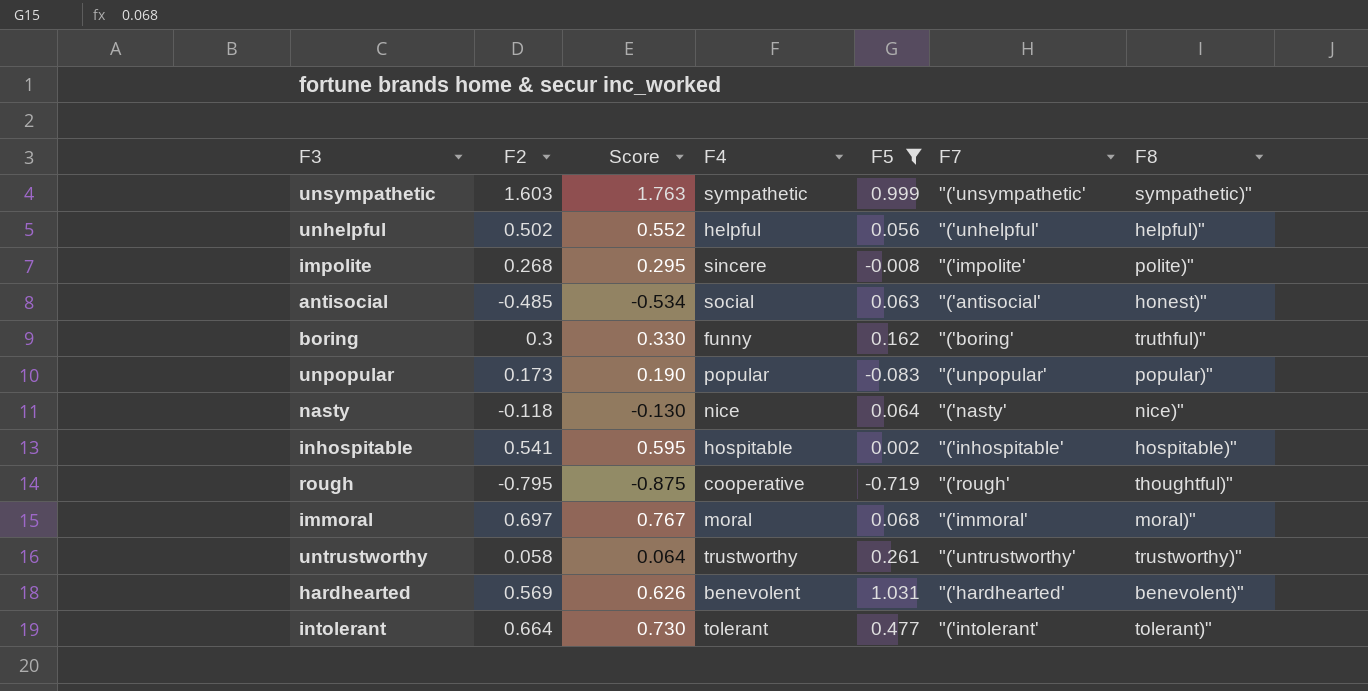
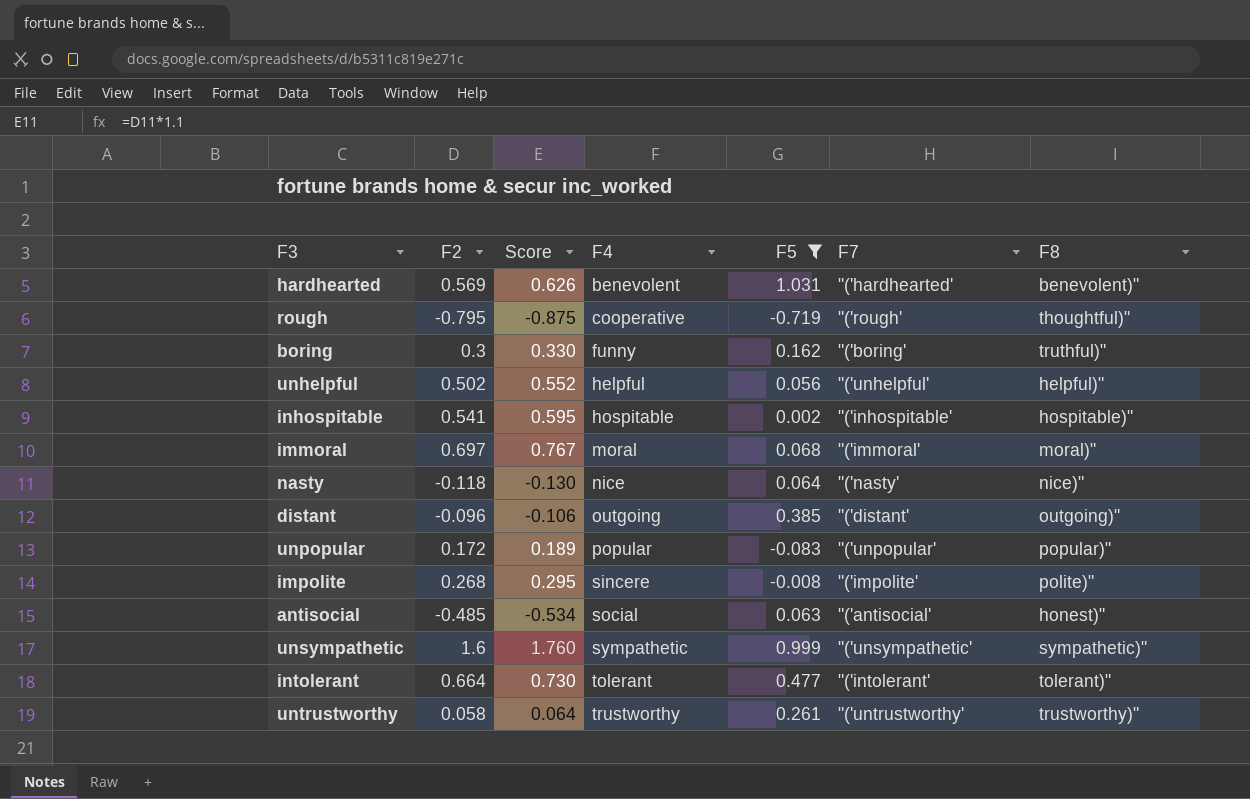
row order: none -> F4 ascending
row distant: none -> -0.096 | -0.106 | outgoing | 0.385 | "('distant' | outgoing)"
unpopular | F2: 0.173 -> 0.172
unpopular | Score: 0.190 -> 0.189
unsympathetic | F2: 1.603 -> 1.6
unsympathetic | Score: 1.763 -> 1.760

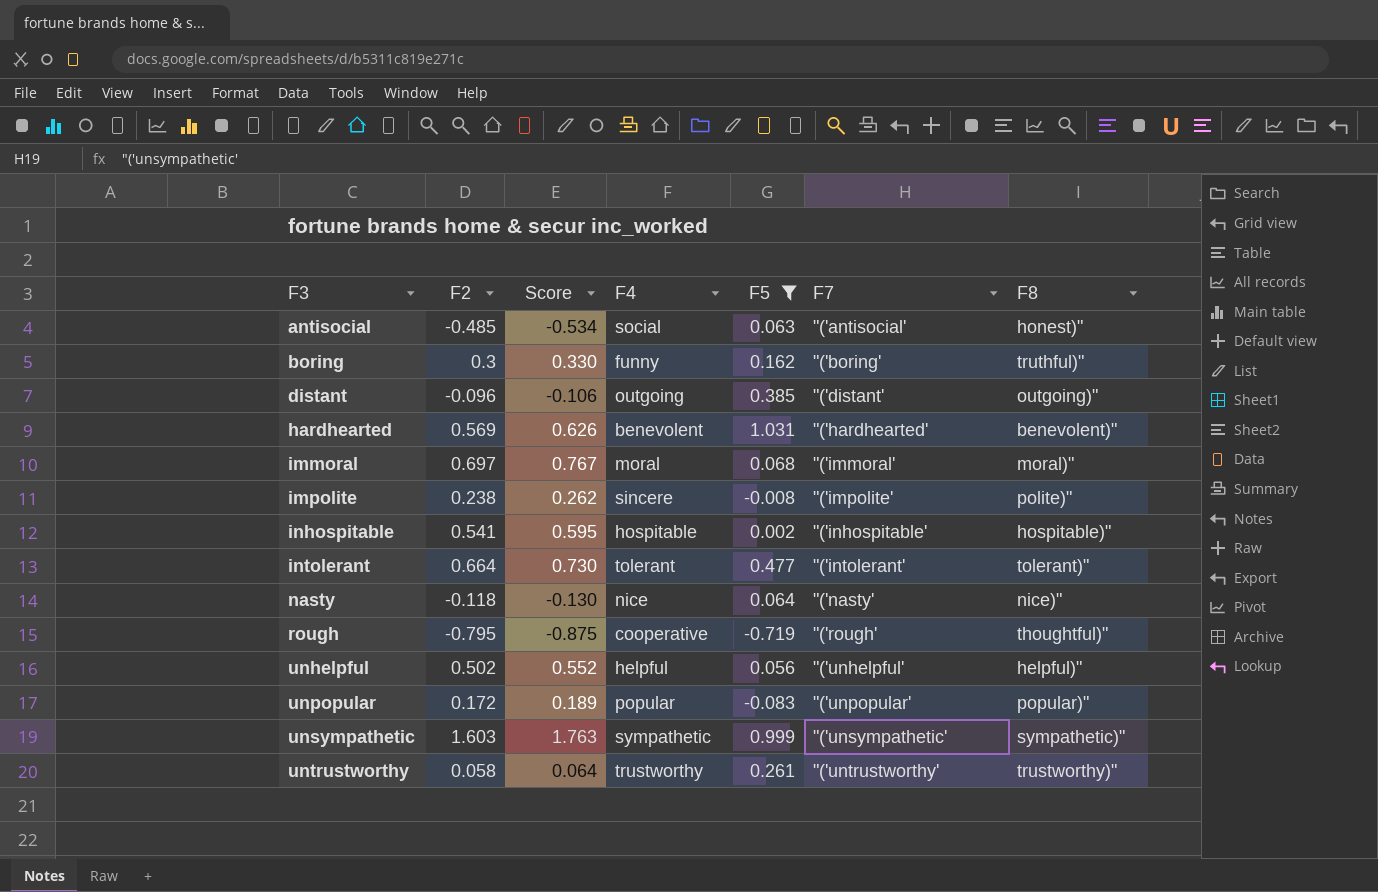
row order: F4 ascending -> F3 ascending
impolite | F2: 0.268 -> 0.238
impolite | Score: 0.295 -> 0.262
unsympathetic | F2: 1.6 -> 1.603
unsympathetic | Score: 1.760 -> 1.763

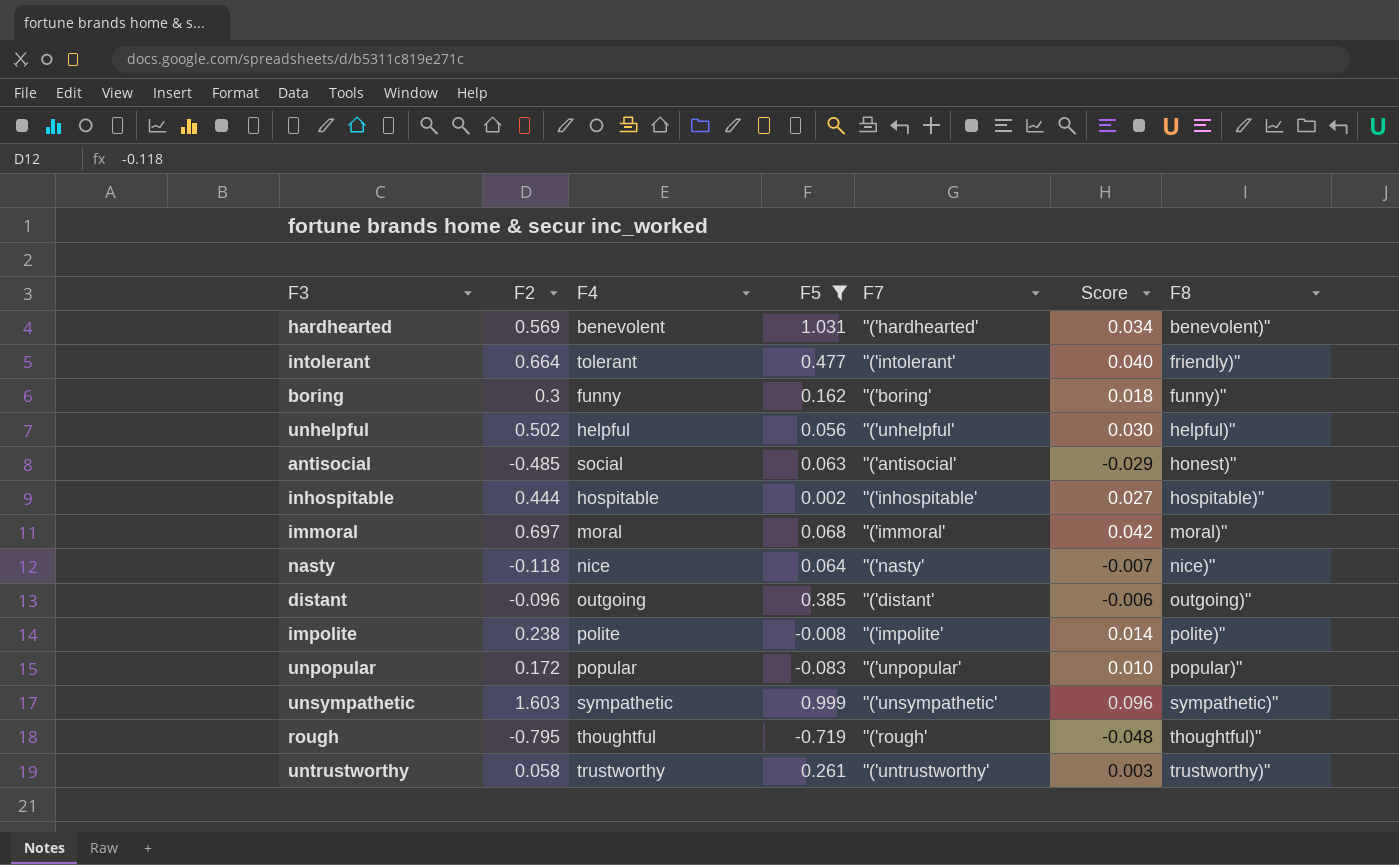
row order: F3 ascending -> F8 ascending
column Score | formula: [F2] * 1.1 -> [F2] * 0.06
column Score | position: 3 -> 6
intolerant | F8: tolerant)" -> friendly)"
boring | F8: truthful)" -> funny)"
inhospitable | F2: 0.541 -> 0.444
impolite | F4: sincere -> polite
rough | F4: cooperative -> thoughtful

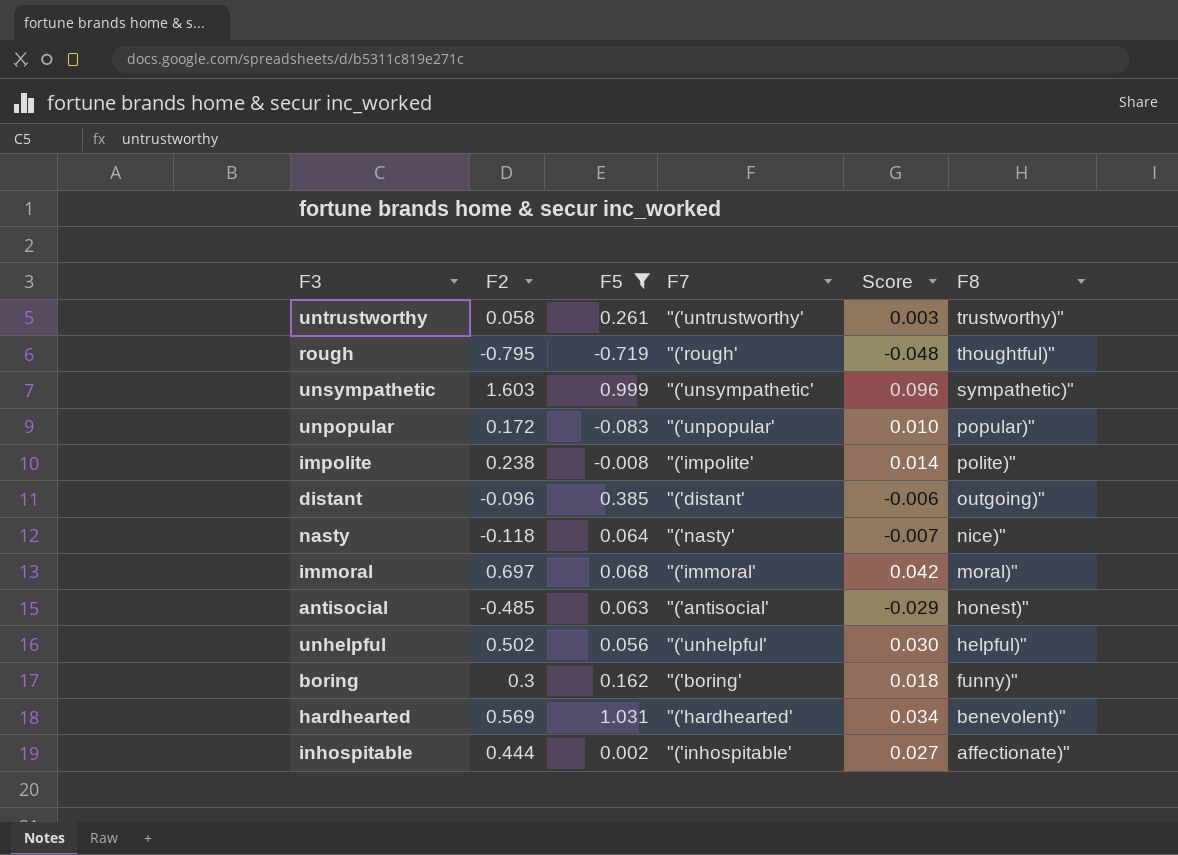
row order: F8 ascending -> F8 descending
column F4 | position: 3 -> none
row intolerant: 0.664 | tolerant | 0.477 | "('intolerant' | 0.040 | friendly)" -> none
inhospitable | F8: hospitable)" -> affectionate)"

